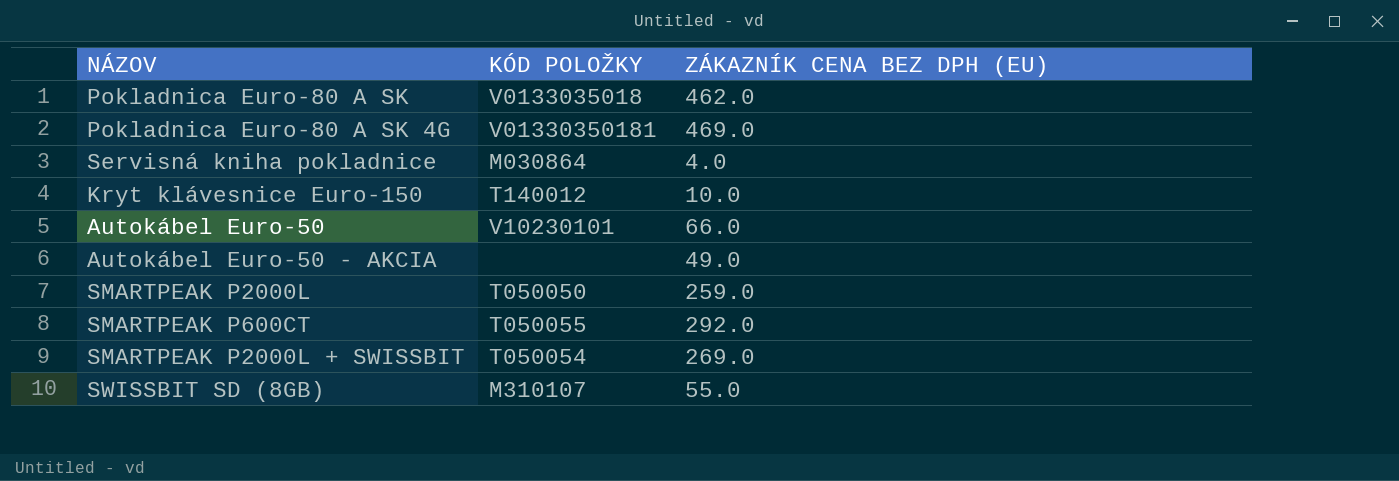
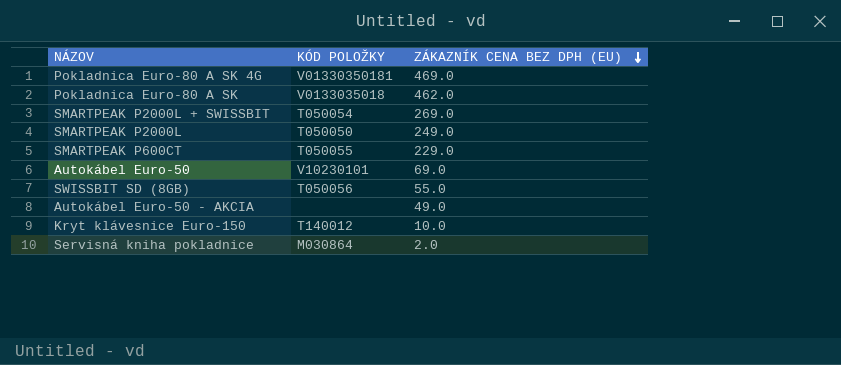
row order: none -> ZÁKAZNÍK CENA BEZ DPH (EU) descending
SMARTPEAK P2000L | ZÁKAZNÍK CENA BEZ DPH (EU): 259.0 -> 249.0
SMARTPEAK P600CT | ZÁKAZNÍK CENA BEZ DPH (EU): 292.0 -> 229.0
Autokábel Euro-50 | ZÁKAZNÍK CENA BEZ DPH (EU): 66.0 -> 69.0
SWISSBIT SD (8GB) | KÓD POLOŽKY: M310107 -> T050056
Servisná kniha pokladnice | ZÁKAZNÍK CENA BEZ DPH (EU): 4.0 -> 2.0

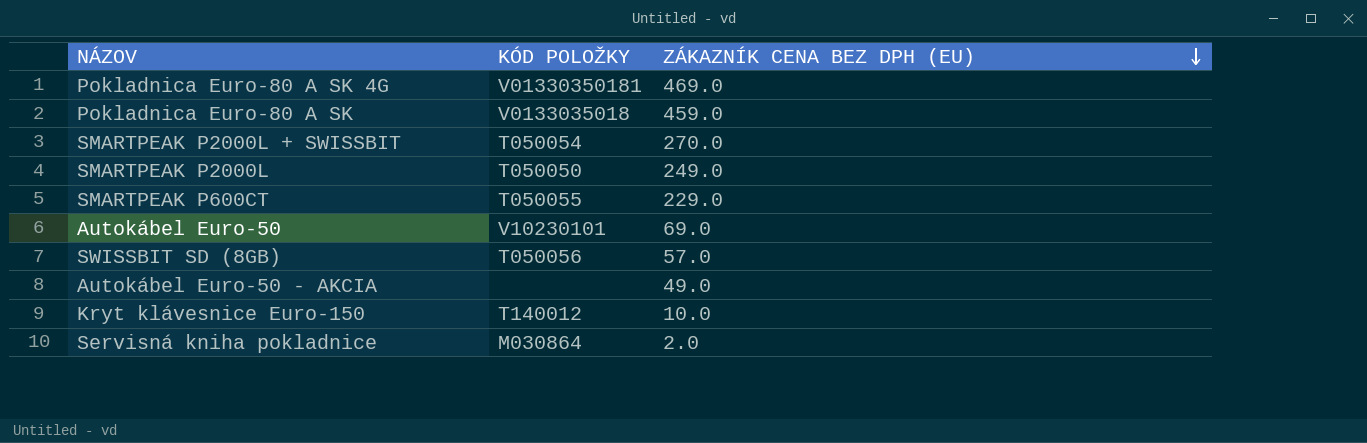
Pokladnica Euro-80 A SK | ZÁKAZNÍK CENA BEZ DPH (EU): 462.0 -> 459.0
SMARTPEAK P2000L + SWISSBIT | ZÁKAZNÍK CENA BEZ DPH (EU): 269.0 -> 270.0
SWISSBIT SD (8GB) | ZÁKAZNÍK CENA BEZ DPH (EU): 55.0 -> 57.0

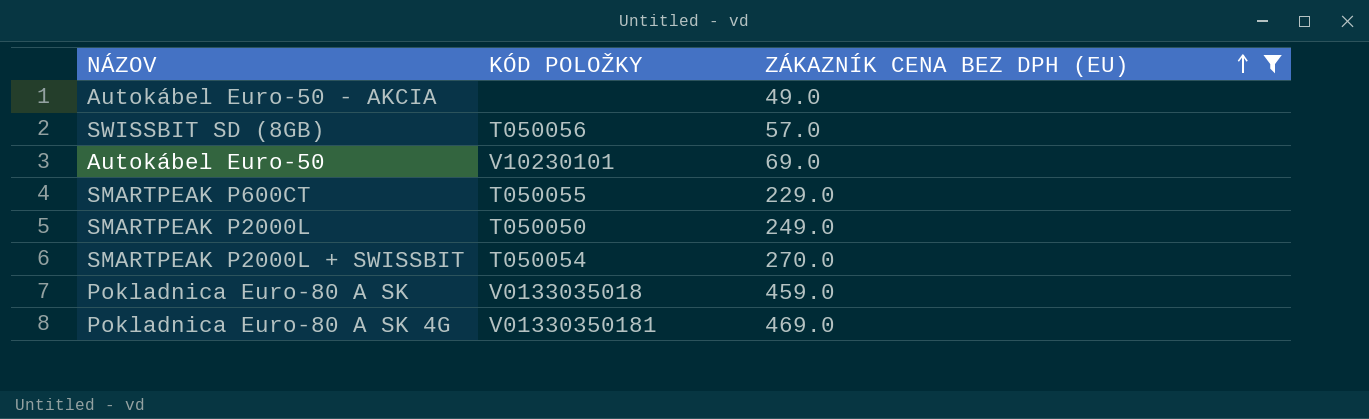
filter: none -> ZÁKAZNÍK CENA BEZ DPH (EU) >= 49.0
row order: ZÁKAZNÍK CENA BEZ DPH (EU) descending -> ZÁKAZNÍK CENA BEZ DPH (EU) ascending

